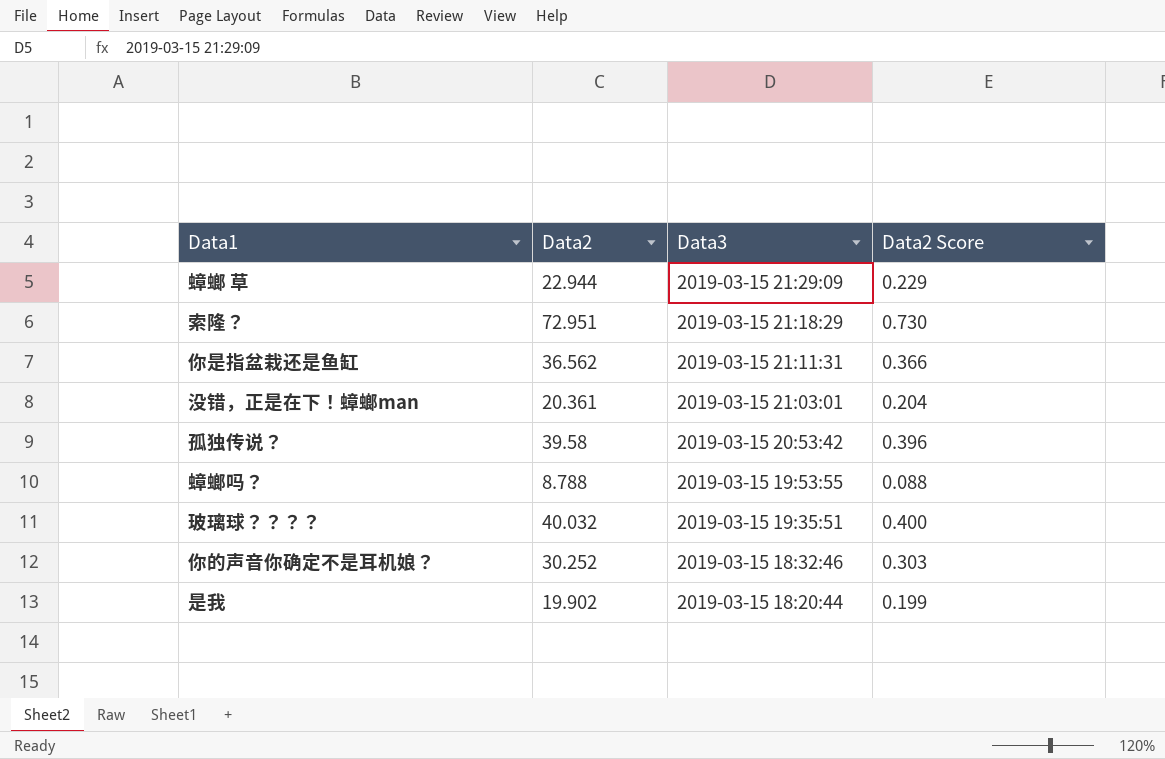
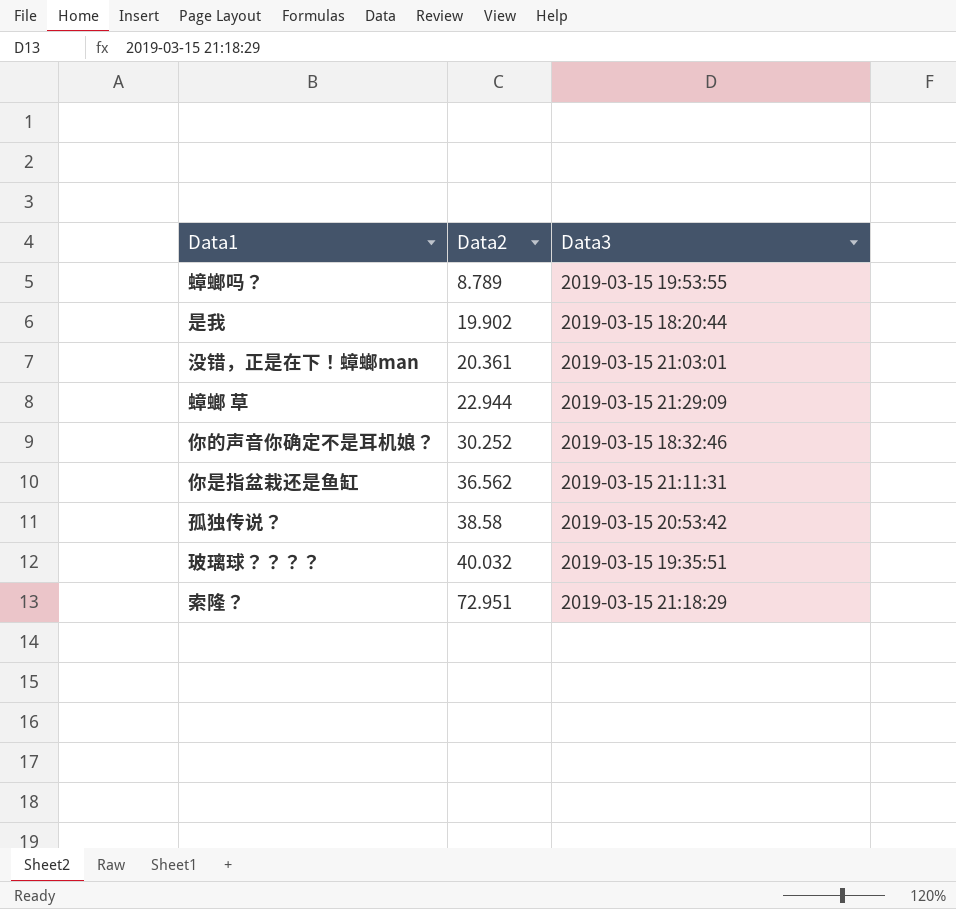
row order: Data3 descending -> Data2 ascending
column Data2 Score | formula: [Data2] * 0.01 -> none
蟑螂吗？ | Data2: 8.788 -> 8.789
孤独传说？ | Data2: 39.58 -> 38.58

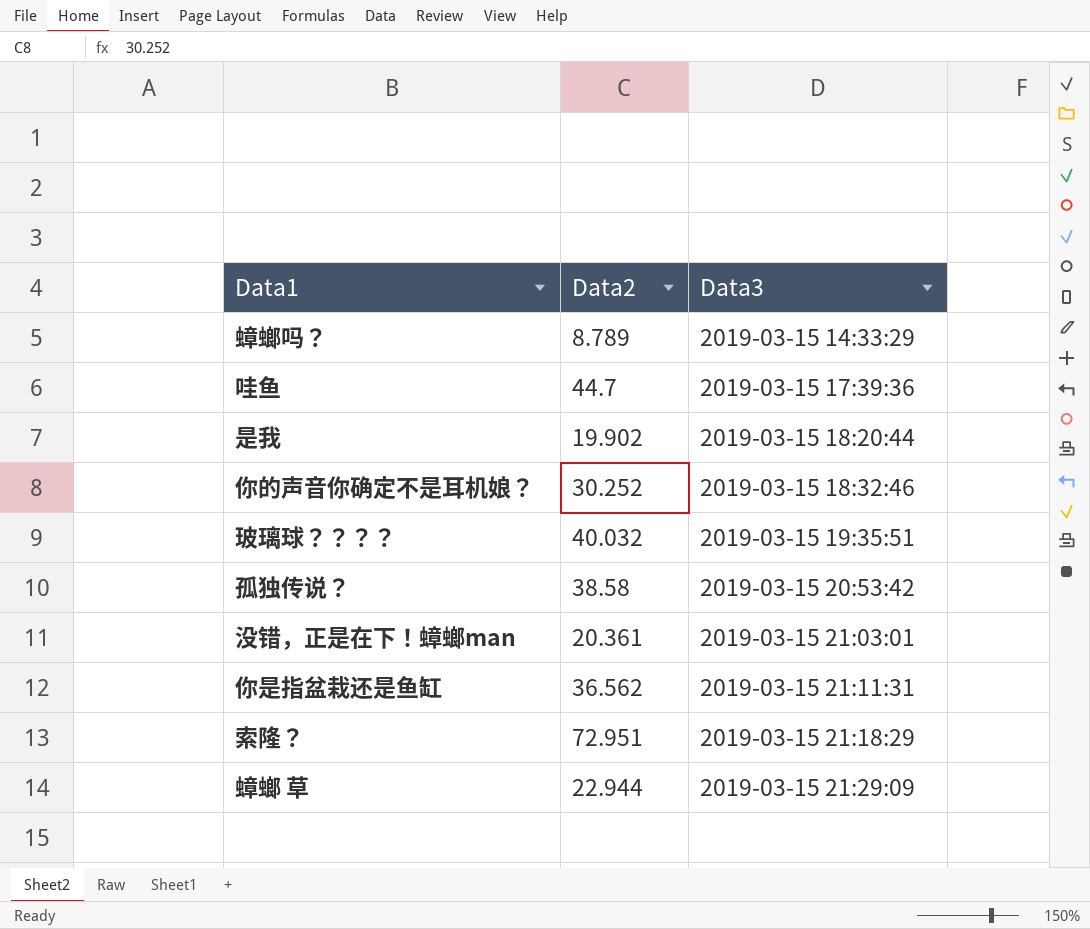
row order: Data2 ascending -> Data3 ascending
蟑螂吗？ | Data3: 2019-03-15 19:53:55 -> 2019-03-15 14:33:29
row 哇鱼: none -> 44.7 | 2019-03-15 17:39:36

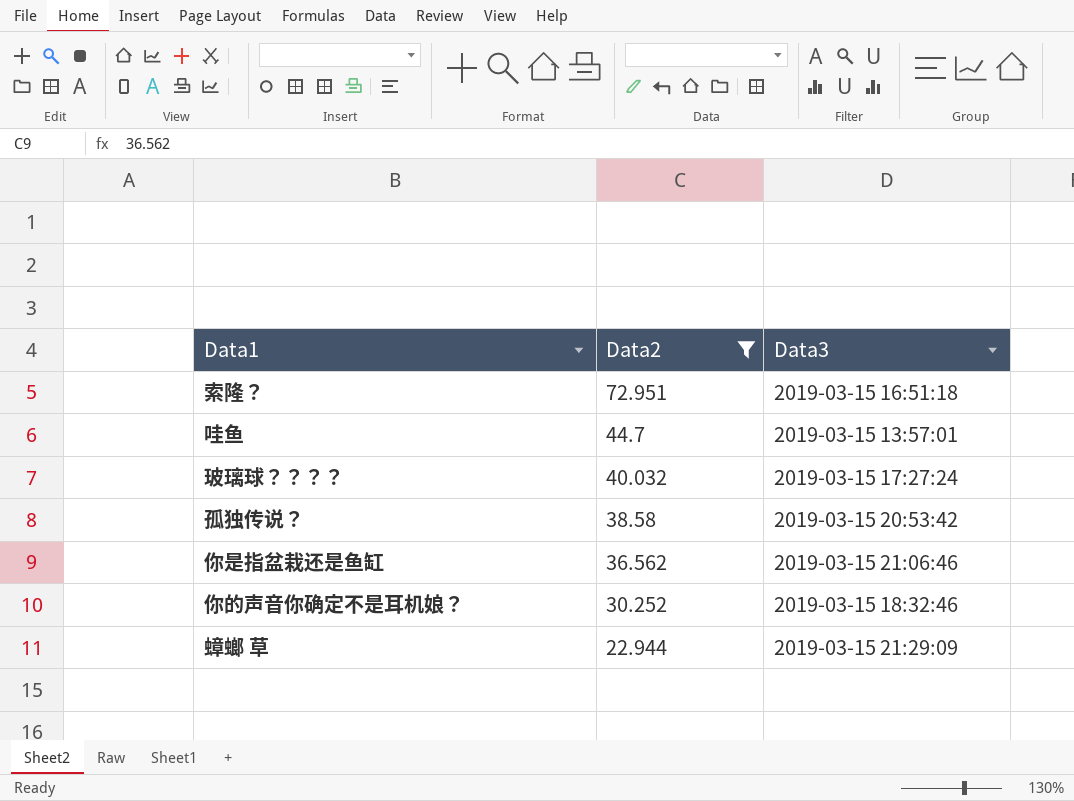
filter: none -> Data2 >= 22.944
row order: Data3 ascending -> Data2 descending
索隆？ | Data3: 2019-03-15 21:18:29 -> 2019-03-15 16:51:18
哇鱼 | Data3: 2019-03-15 17:39:36 -> 2019-03-15 13:57:01
玻璃球？？？？ | Data3: 2019-03-15 19:35:51 -> 2019-03-15 17:27:24
你是指盆栽还是鱼缸 | Data3: 2019-03-15 21:11:31 -> 2019-03-15 21:06:46

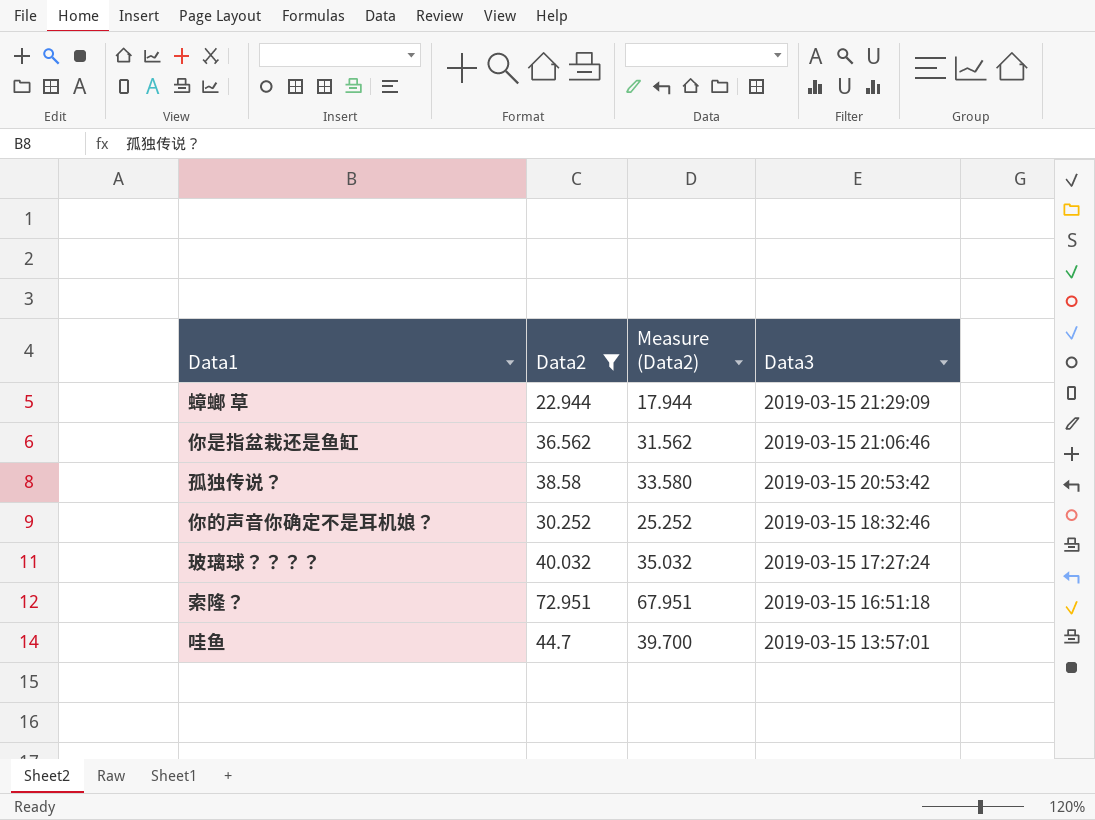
row order: Data2 descending -> Data3 descending
column Measure (Data2) | formula: none -> [Data2] - 5

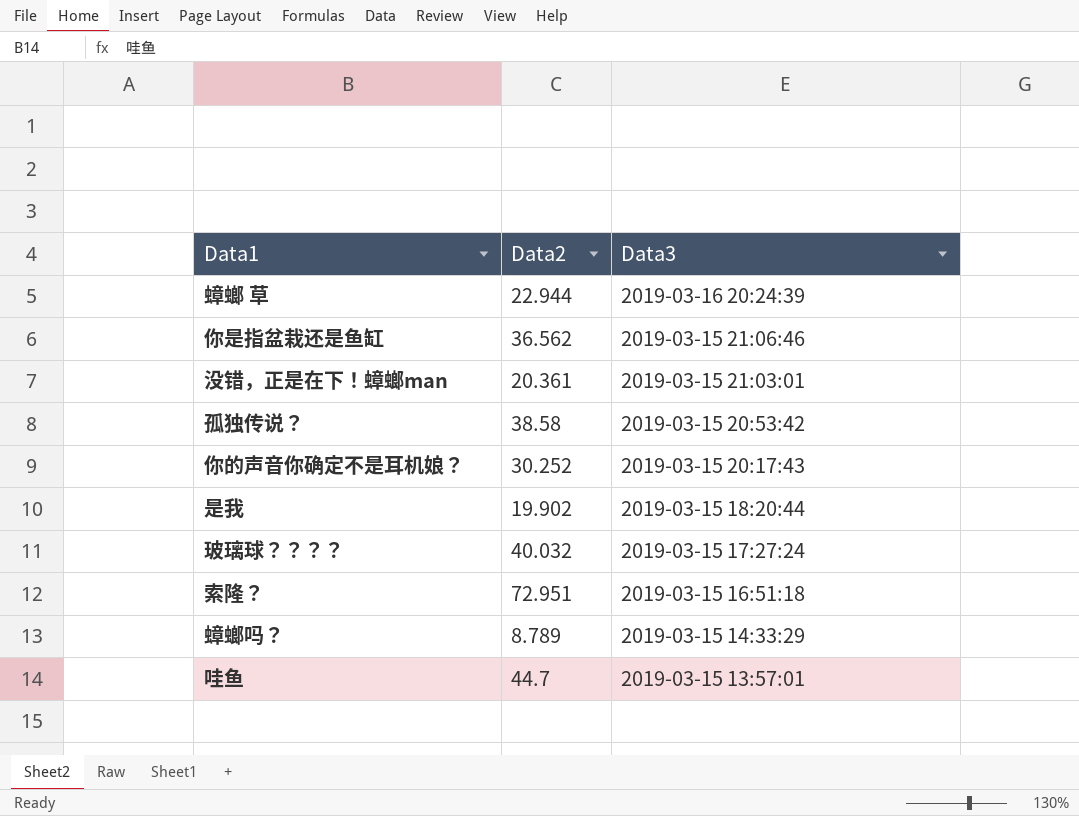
filter: Data2 >= 22.944 -> none
column Measure (Data2) | formula: [Data2] - 5 -> none
蟑螂 草 | Data3: 2019-03-15 21:29:09 -> 2019-03-16 20:24:39
你的声音你确定不是耳机娘？ | Data3: 2019-03-15 18:32:46 -> 2019-03-15 20:17:43

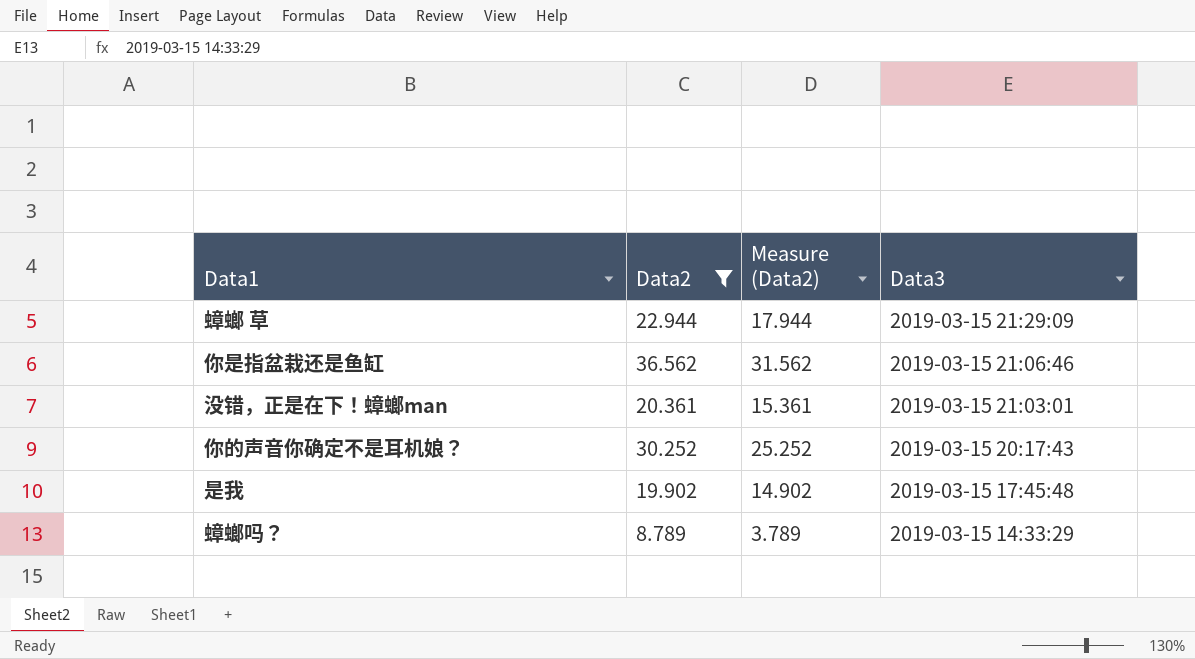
filter: none -> Data2 <= 36.562
column Measure (Data2) | formula: none -> [Data2] - 5
蟑螂 草 | Data3: 2019-03-16 20:24:39 -> 2019-03-15 21:29:09
是我 | Data3: 2019-03-15 18:20:44 -> 2019-03-15 17:45:48

